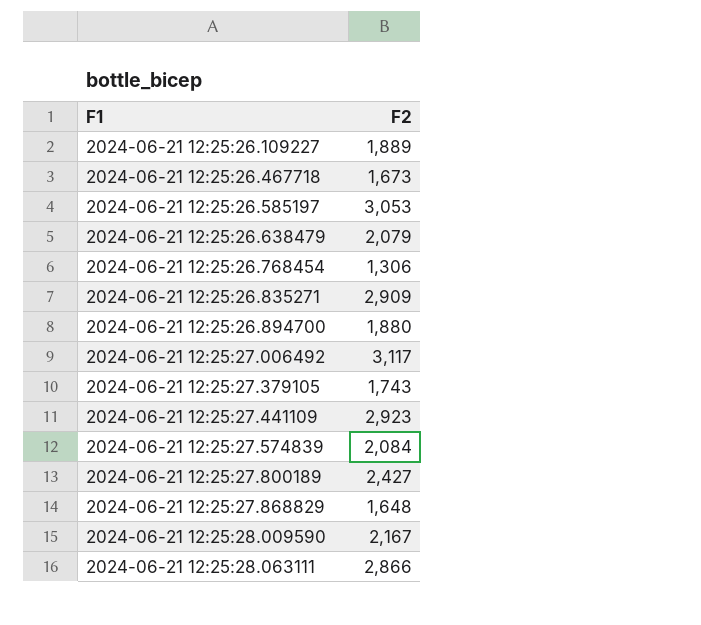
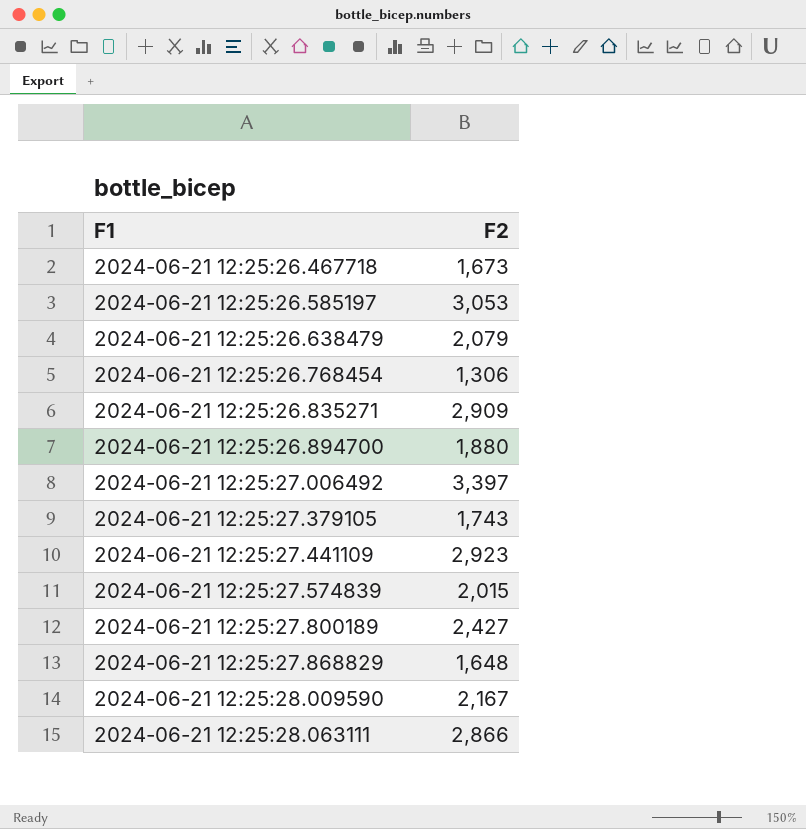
row 2024-06-21 12:25:26.109227: 1,889 -> none
2024-06-21 12:25:27.006492 | F2: 3,117 -> 3,397
2024-06-21 12:25:27.574839 | F2: 2,084 -> 2,015

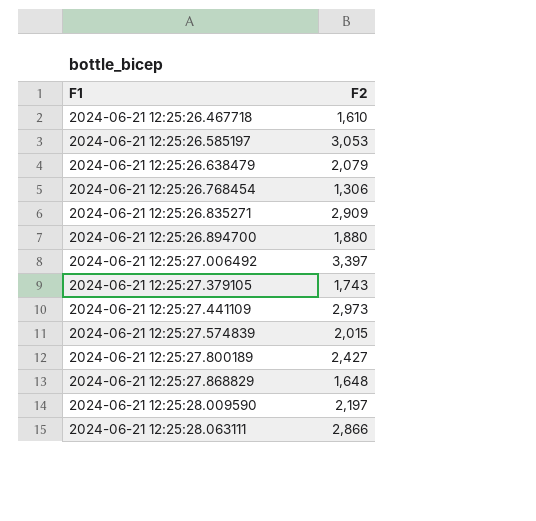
2024-06-21 12:25:26.467718 | F2: 1,673 -> 1,610
2024-06-21 12:25:27.441109 | F2: 2,923 -> 2,973
2024-06-21 12:25:28.009590 | F2: 2,167 -> 2,197

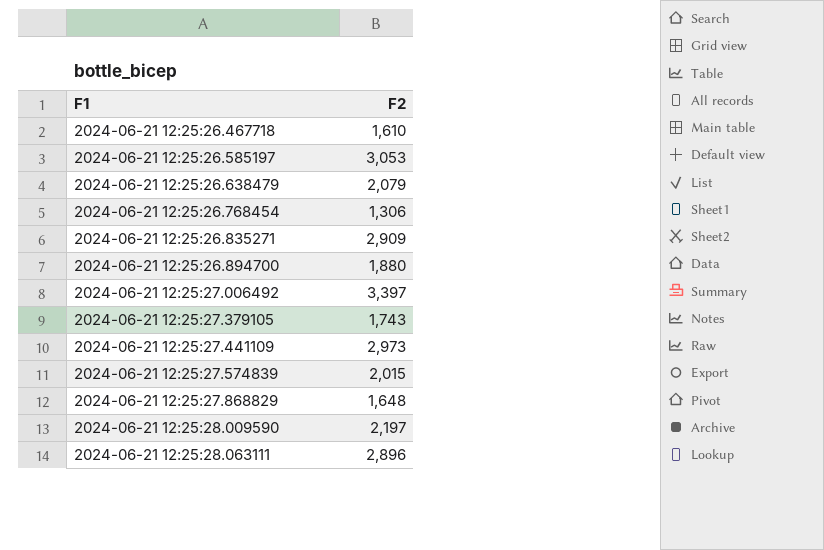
row 2024-06-21 12:25:27.800189: 2,427 -> none
2024-06-21 12:25:28.063111 | F2: 2,866 -> 2,896

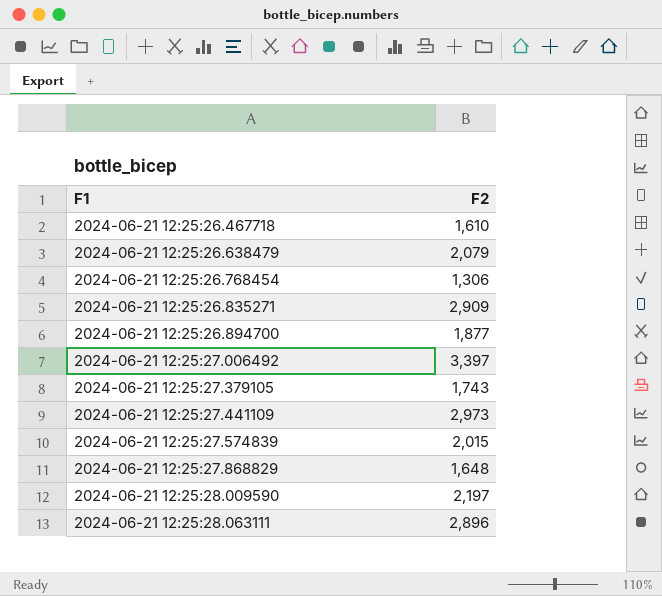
row 2024-06-21 12:25:26.585197: 3,053 -> none
2024-06-21 12:25:26.894700 | F2: 1,880 -> 1,877

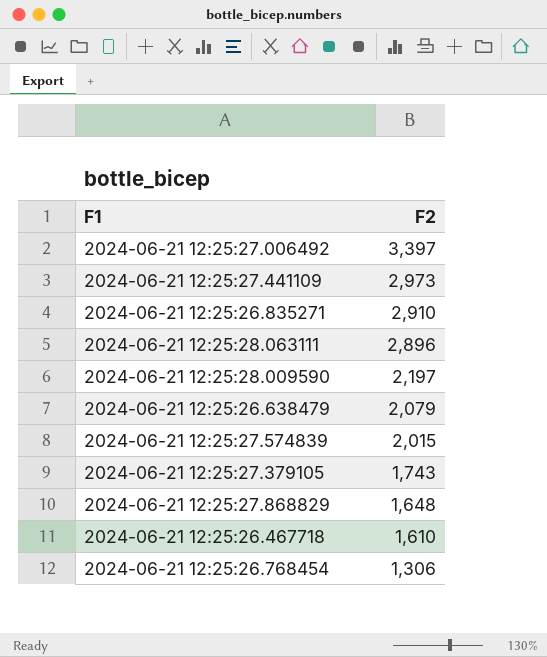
row order: F1 ascending -> F2 descending
row 2024-06-21 12:25:26.894700: 1,877 -> none
2024-06-21 12:25:26.835271 | F2: 2,909 -> 2,910

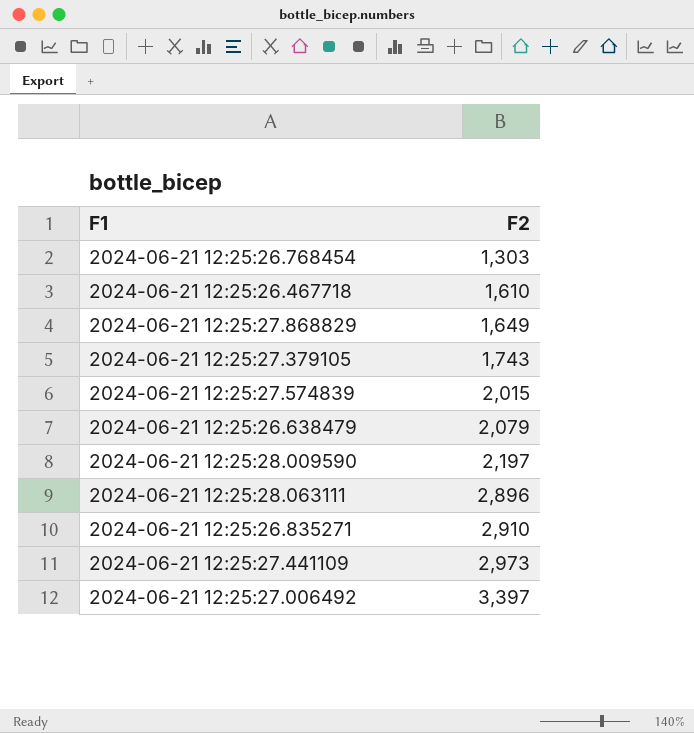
row order: F2 descending -> F2 ascending
2024-06-21 12:25:26.768454 | F2: 1,306 -> 1,303
2024-06-21 12:25:27.868829 | F2: 1,648 -> 1,649

